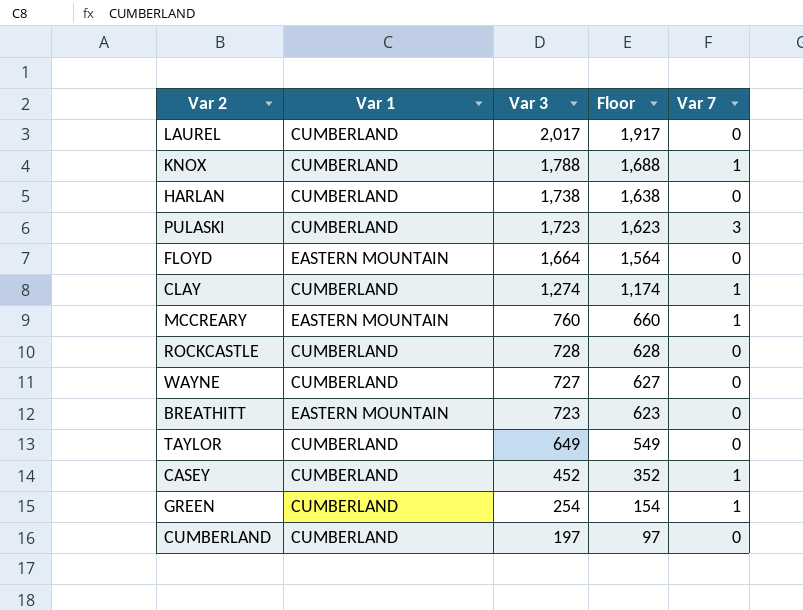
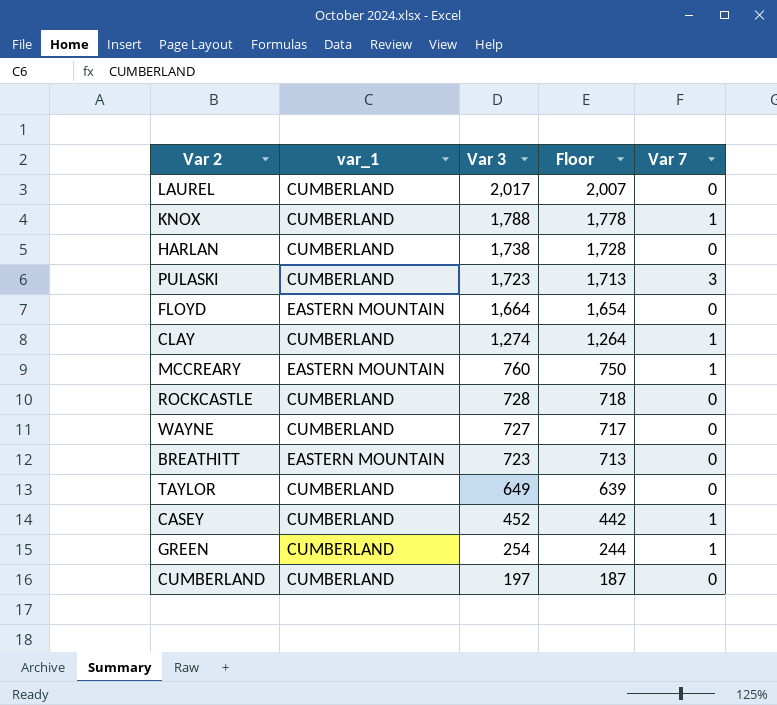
column name: Var 1 -> var_1
column Floor | formula: [Var 3] - 100 -> [Var 3] - 10

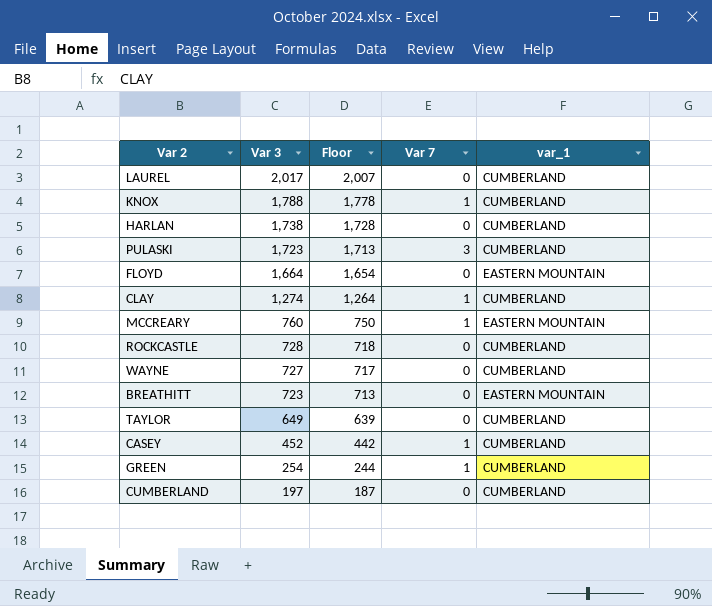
column var_1 | position: 2 -> 5

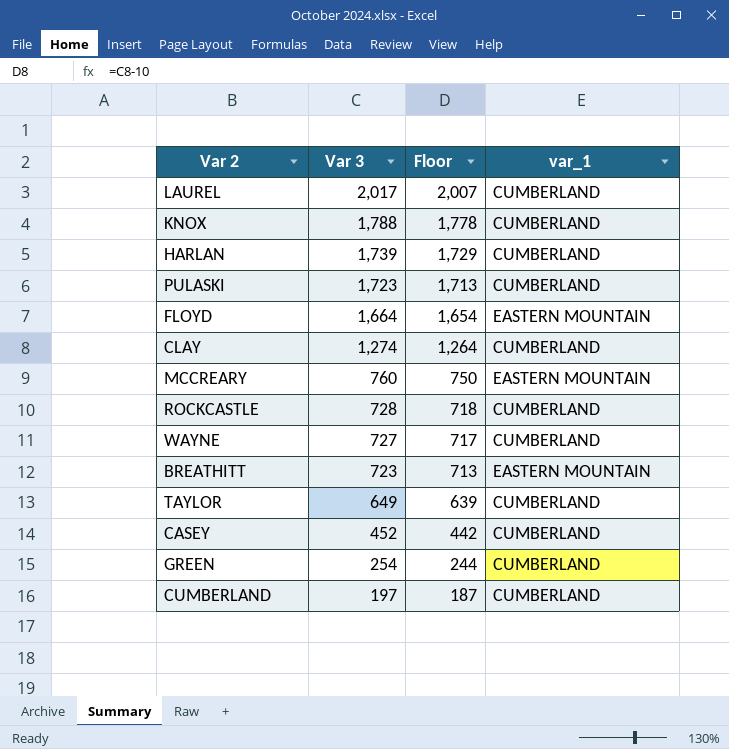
column Var 7 | position: 4 -> none
HARLAN | Var 3: 1,738 -> 1,739
HARLAN | Floor: 1,728 -> 1,729

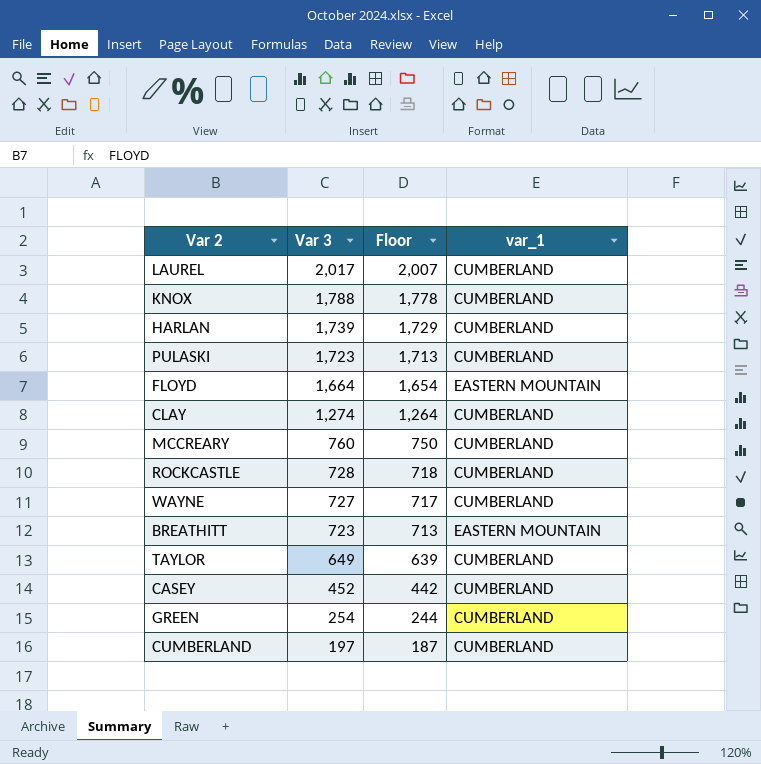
MCCREARY | var_1: EASTERN MOUNTAIN -> CUMBERLAND

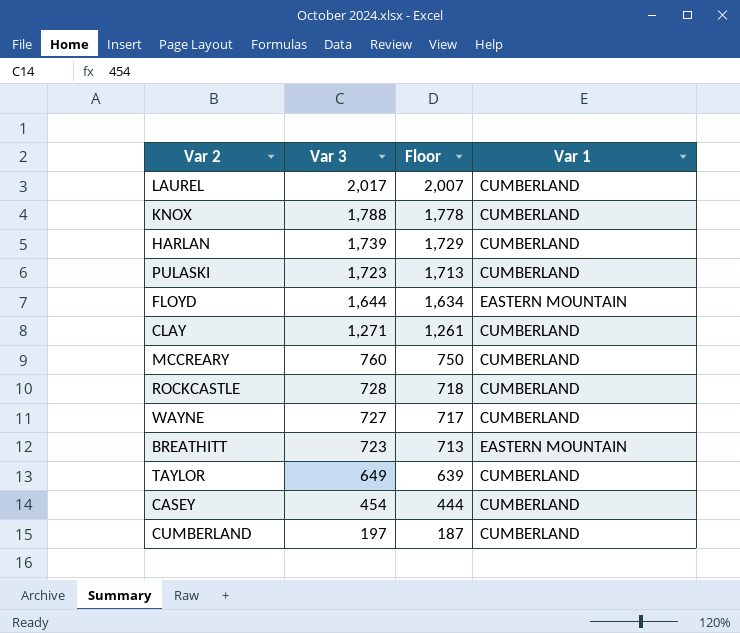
column name: var_1 -> Var 1
row GREEN: 254 | 244 | CUMBERLAND -> none
FLOYD | Var 3: 1,664 -> 1,644
FLOYD | Floor: 1,654 -> 1,634
CLAY | Var 3: 1,274 -> 1,271
CLAY | Floor: 1,264 -> 1,261
CASEY | Var 3: 452 -> 454
CASEY | Floor: 442 -> 444

